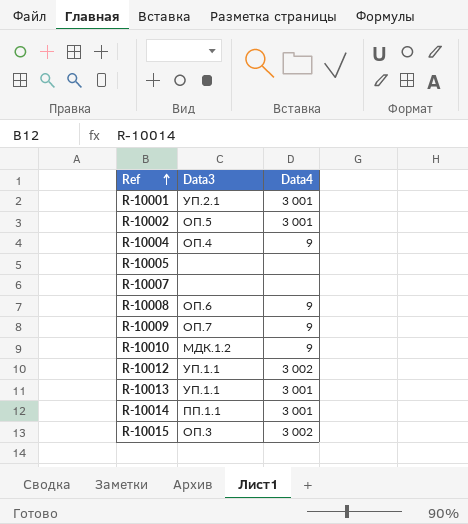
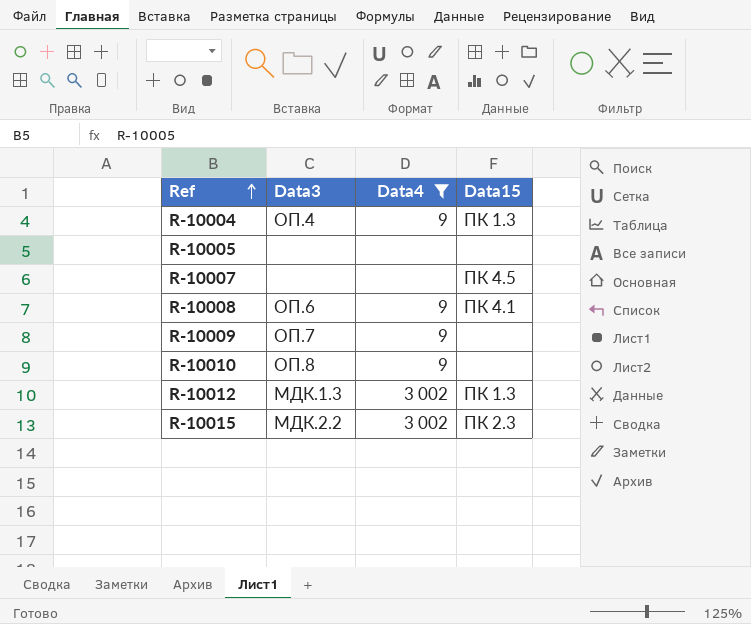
filter: none -> Data4 != 3 001
column Data15 | position: none -> 4
R-10010 | Data3: МДК.1.2 -> ОП.8
R-10012 | Data3: УП.1.1 -> МДК.1.3
R-10015 | Data3: ОП.3 -> МДК.2.2

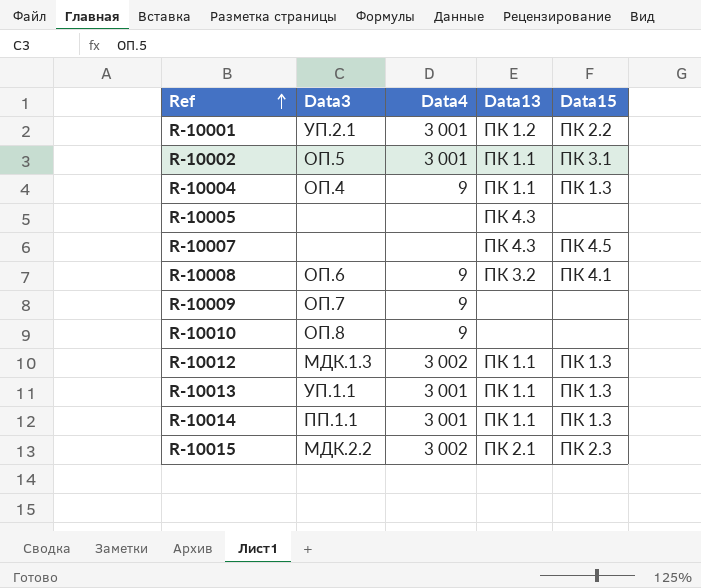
filter: Data4 != 3 001 -> none
column Data13 | position: none -> 4

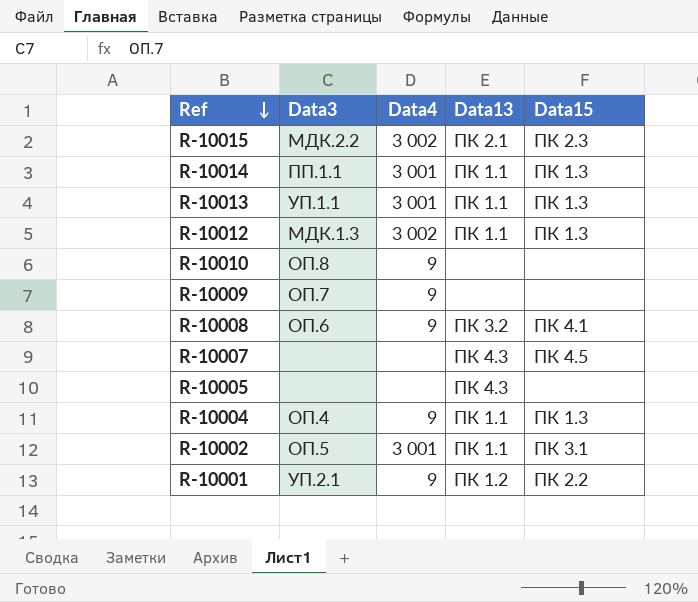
row order: Ref ascending -> Ref descending
R-10001 | Data4: 3 001 -> 9

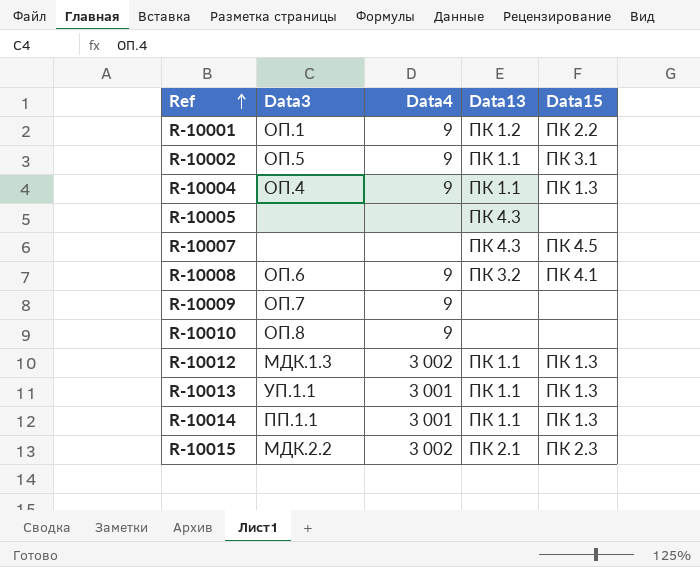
row order: Ref descending -> Ref ascending
R-10001 | Data3: УП.2.1 -> ОП.1
R-10002 | Data4: 3 001 -> 9

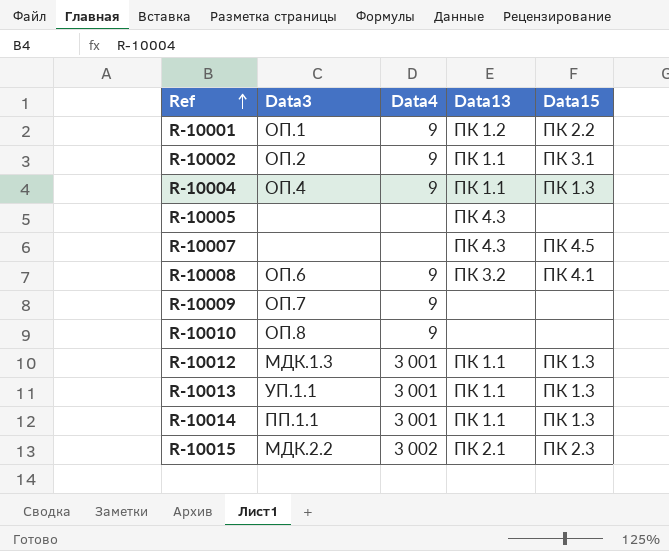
R-10002 | Data3: ОП.5 -> ОП.2
R-10012 | Data4: 3 002 -> 3 001

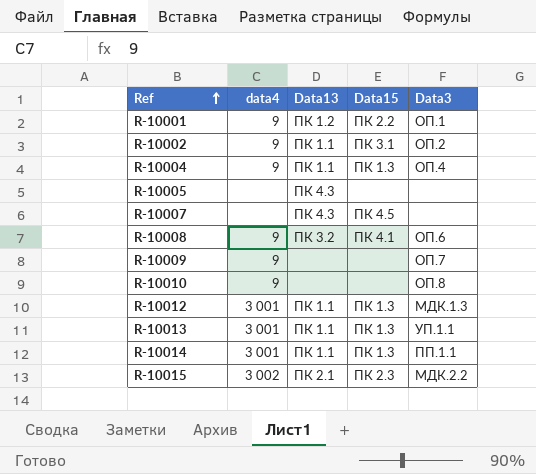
column name: Data4 -> data4
column Data3 | position: 2 -> 5

